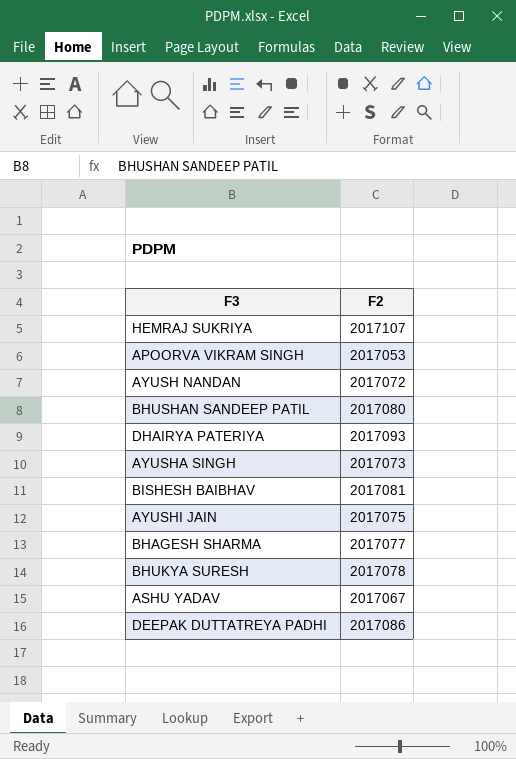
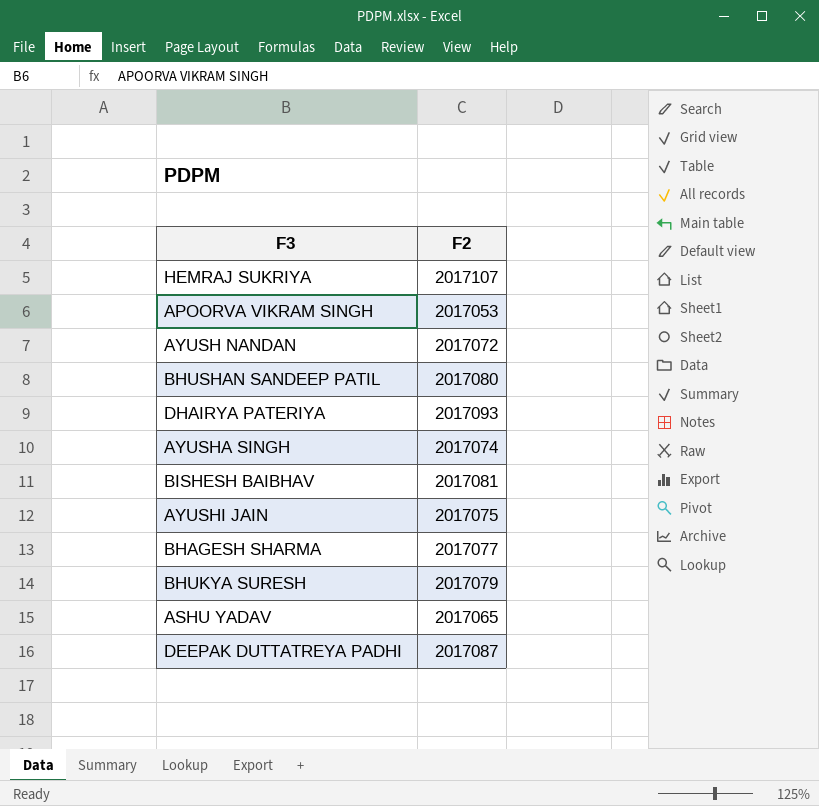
AYUSHA SINGH | F2: 2017073 -> 2017074
BHUKYA SURESH | F2: 2017078 -> 2017079
ASHU YADAV | F2: 2017067 -> 2017065
DEEPAK DUTTATREYA PADHI | F2: 2017086 -> 2017087

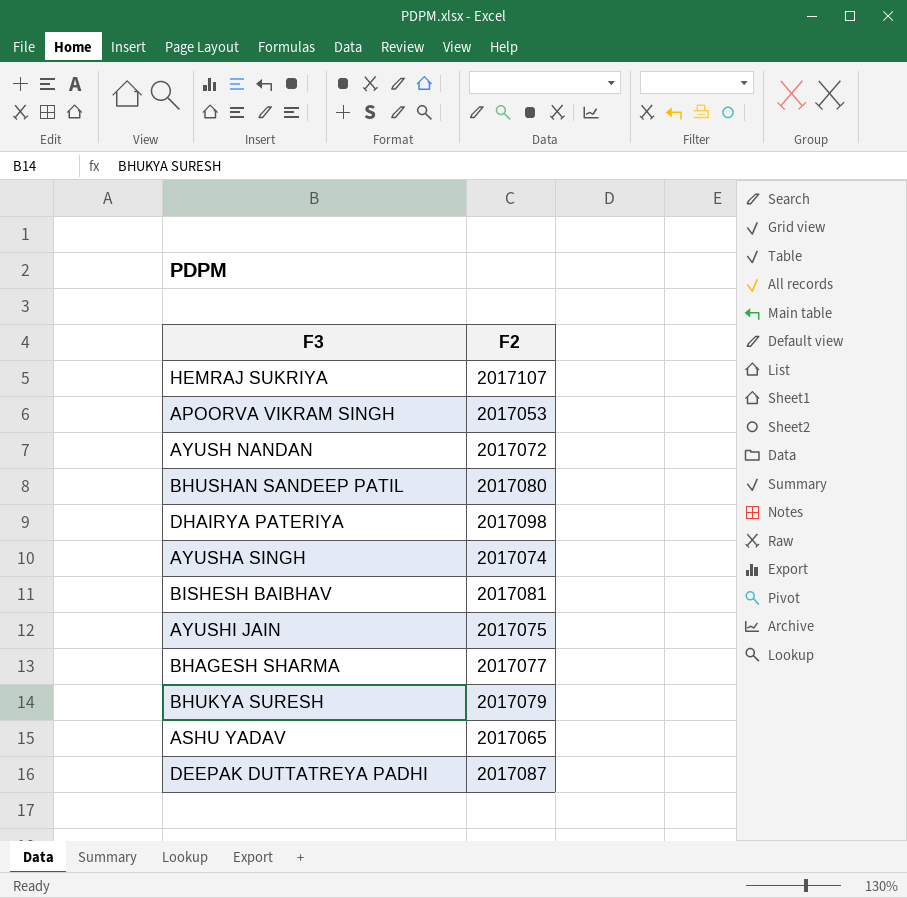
DHAIRYA PATERIYA | F2: 2017093 -> 2017098

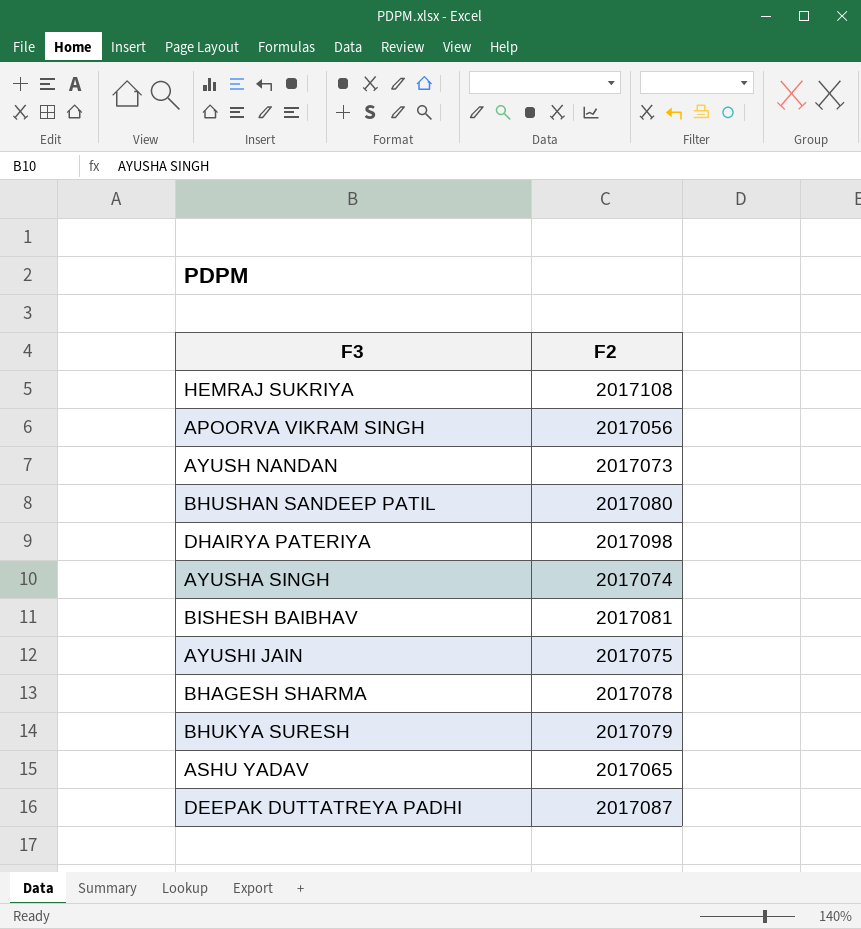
HEMRAJ SUKRIYA | F2: 2017107 -> 2017108
APOORVA VIKRAM SINGH | F2: 2017053 -> 2017056
AYUSH NANDAN | F2: 2017072 -> 2017073
BHAGESH SHARMA | F2: 2017077 -> 2017078

